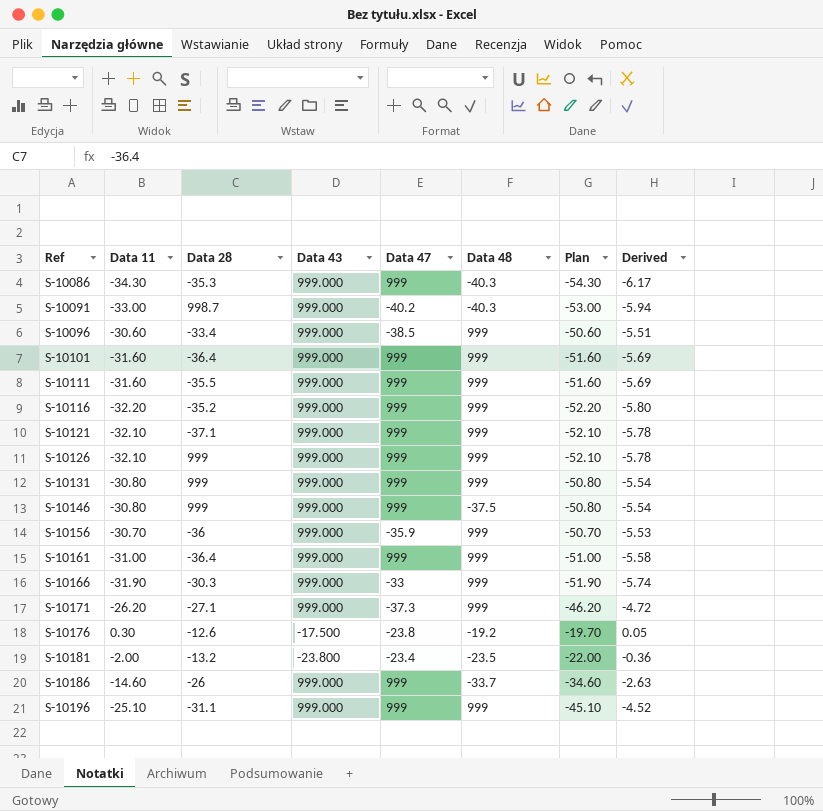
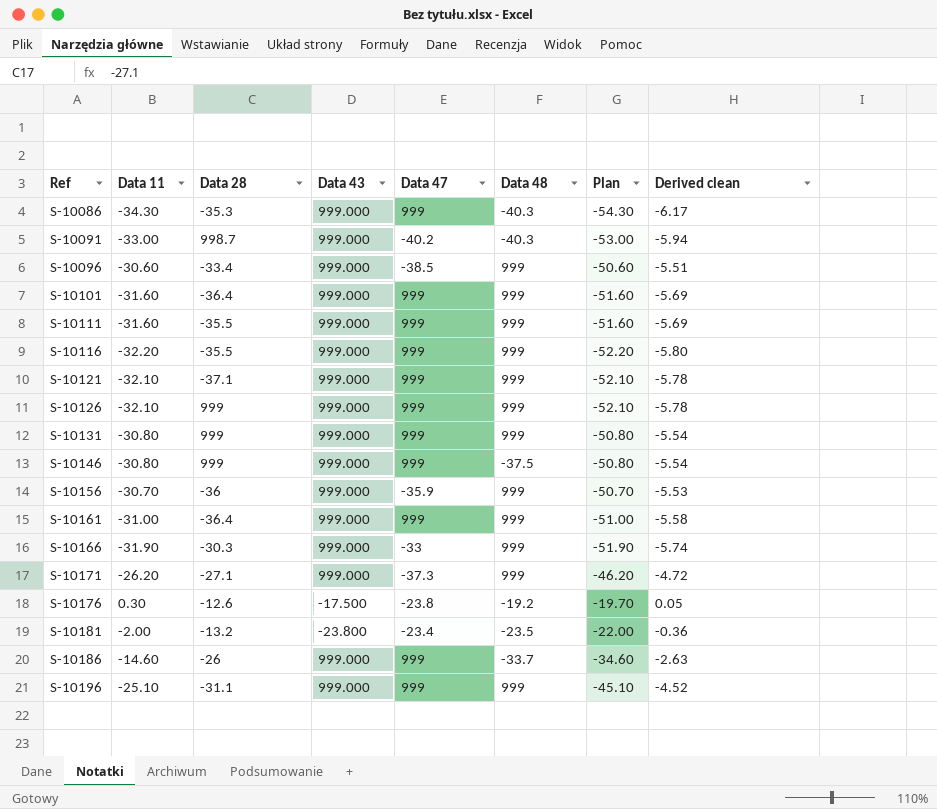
column name: Derived -> Derived clean
S-10116 | Data 28: -35.2 -> -35.5

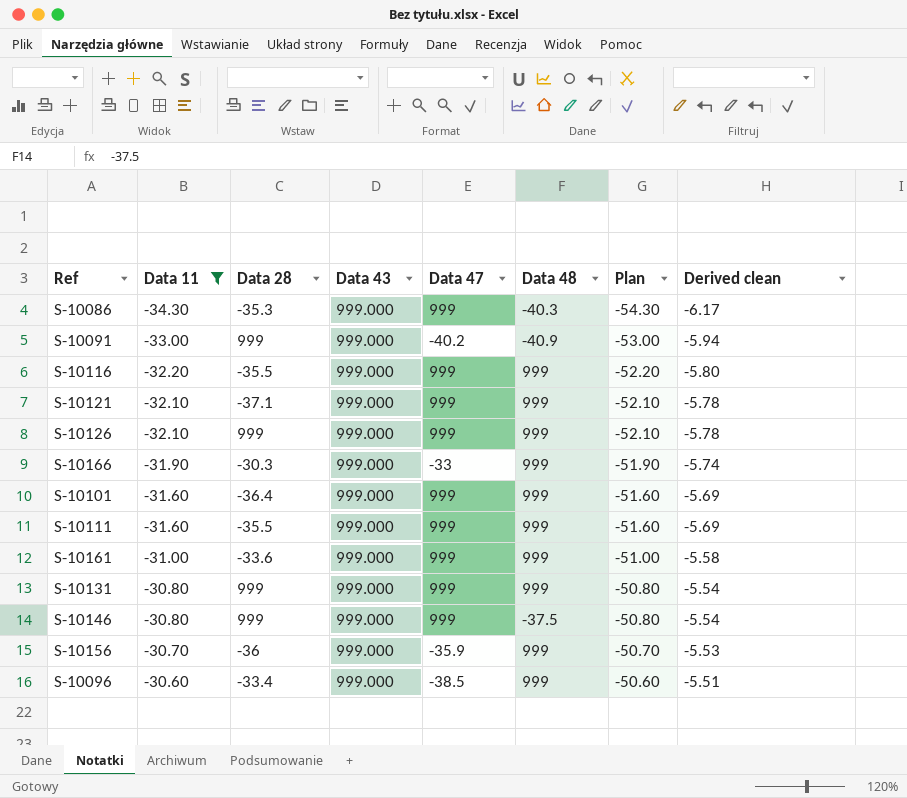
filter: none -> Data 11 <= -30.60
row order: Ref ascending -> Data 11 ascending
S-10091 | Data 28: 998.7 -> 999
S-10091 | Data 48: -40.3 -> -40.9
S-10161 | Data 28: -36.4 -> -33.6

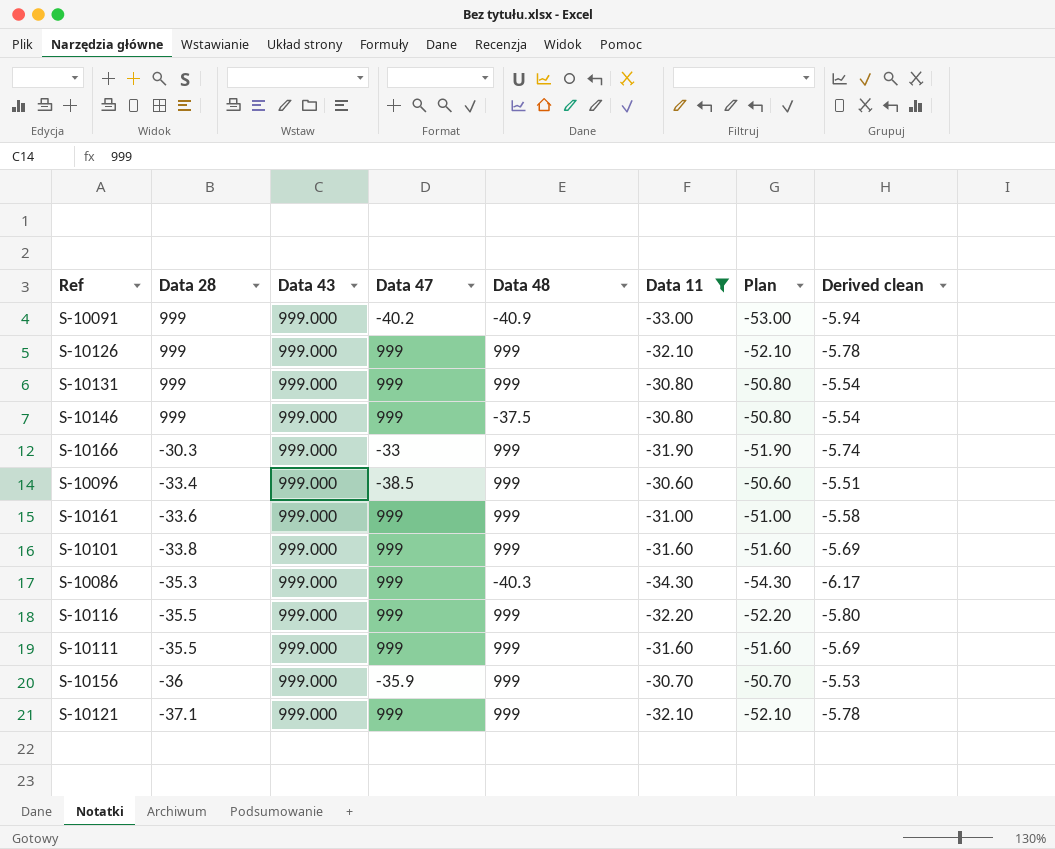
row order: Data 11 ascending -> Data 28 descending
column Data 11 | position: 2 -> 6
S-10101 | Data 28: -36.4 -> -33.8

